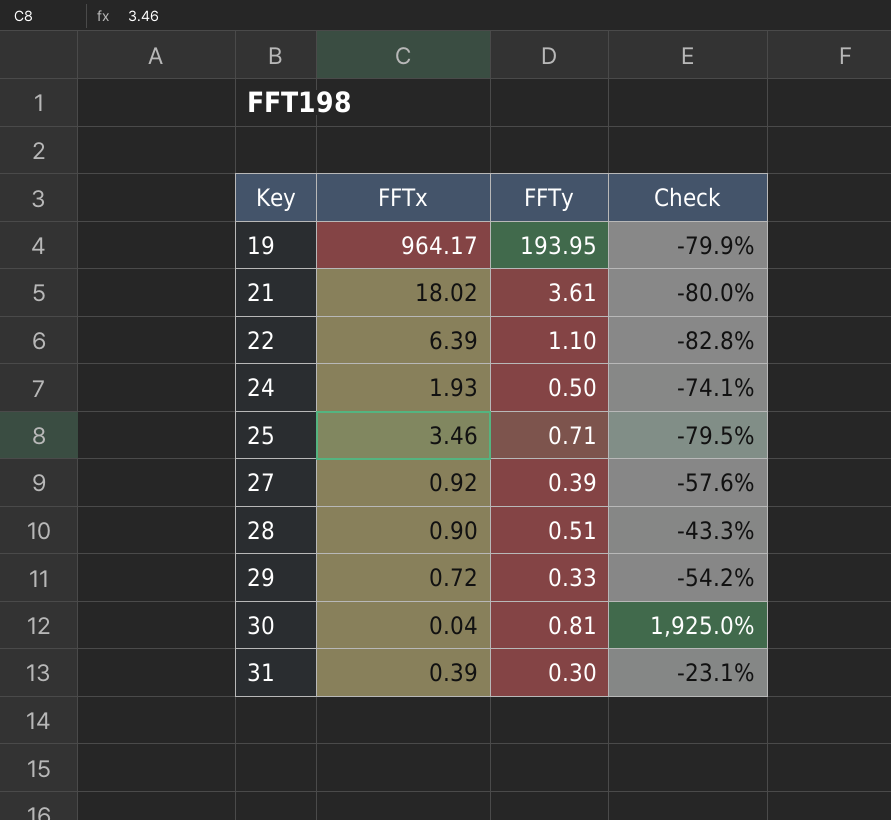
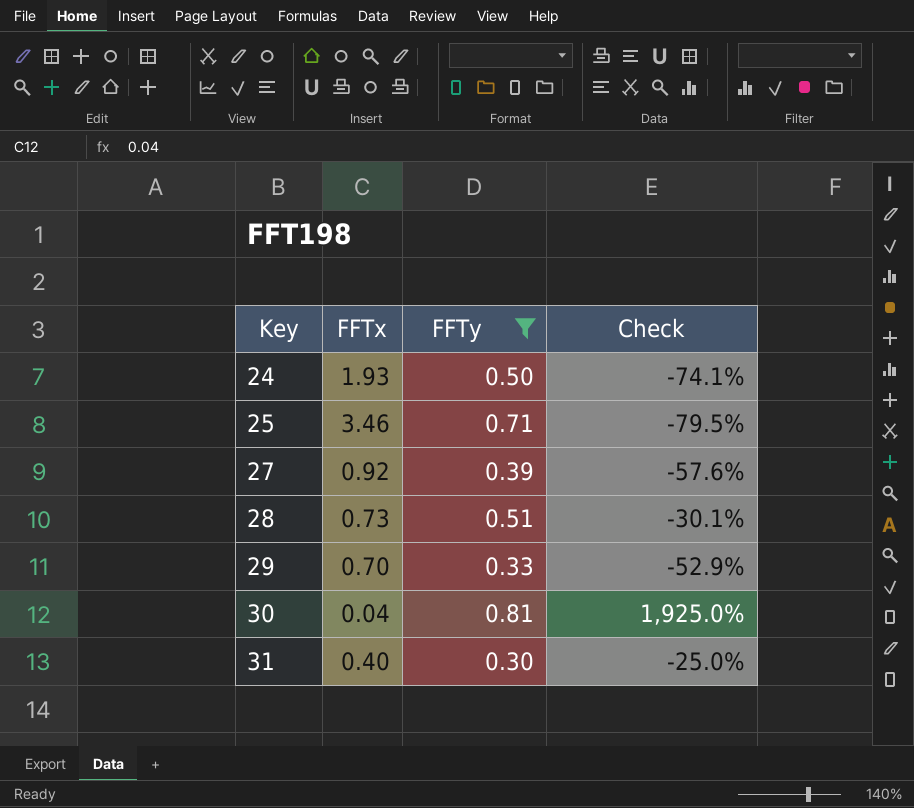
filter: none -> FFTy <= 0.81
28 | FFTx: 0.90 -> 0.73
28 | Check: -43.3% -> -30.1%
29 | FFTx: 0.72 -> 0.70
29 | Check: -54.2% -> -52.9%
31 | FFTx: 0.39 -> 0.40
31 | Check: -23.1% -> -25.0%

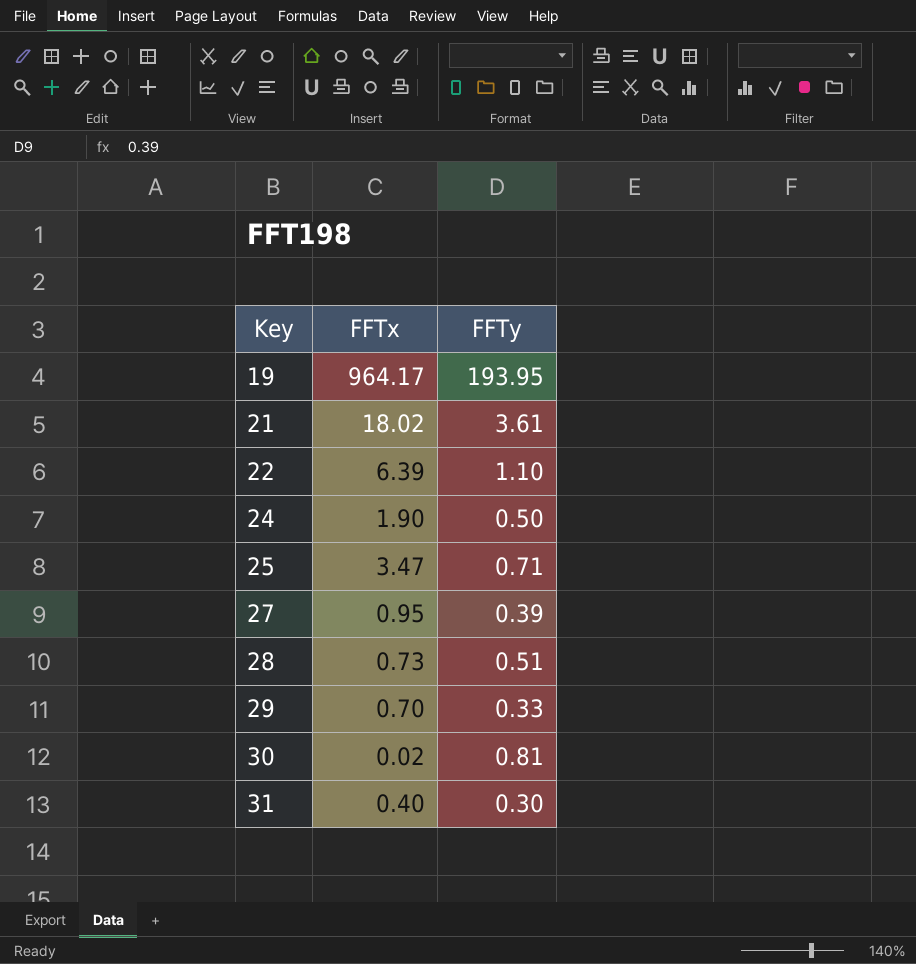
filter: FFTy <= 0.81 -> none
column Check | formula: ([FFTy] - [FFTx]) / [FFTx] -> none
24 | FFTx: 1.93 -> 1.90
25 | FFTx: 3.46 -> 3.47
27 | FFTx: 0.92 -> 0.95
30 | FFTx: 0.04 -> 0.02

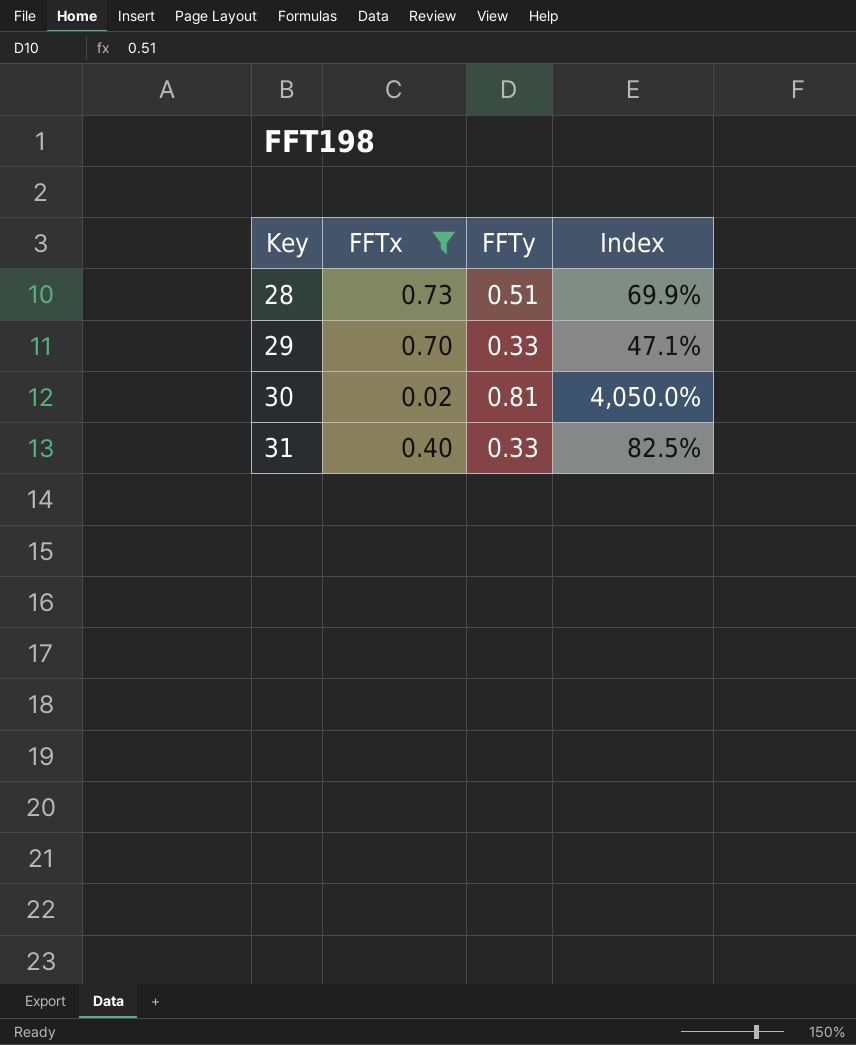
filter: none -> FFTx <= 0.73
column Index | formula: none -> [FFTy] / [FFTx]
31 | FFTy: 0.30 -> 0.33

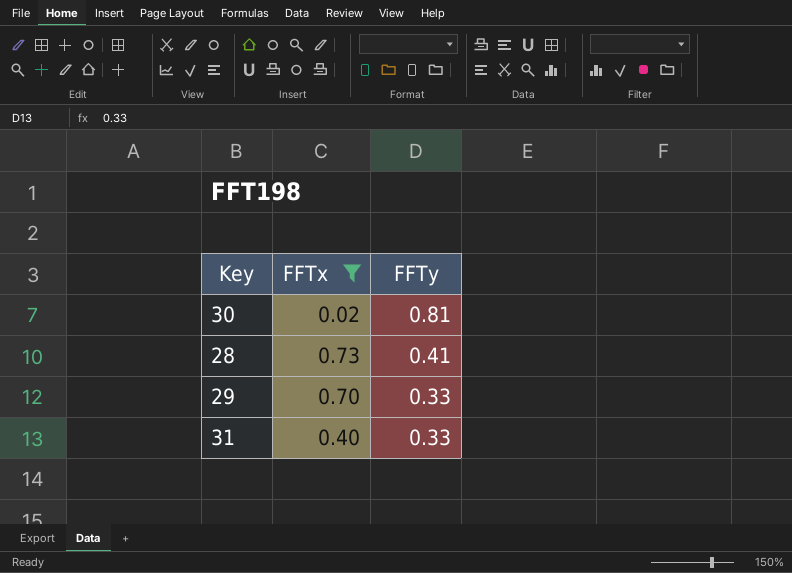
row order: Key ascending -> FFTy descending
column Index | formula: [FFTy] / [FFTx] -> none
28 | FFTy: 0.51 -> 0.41

